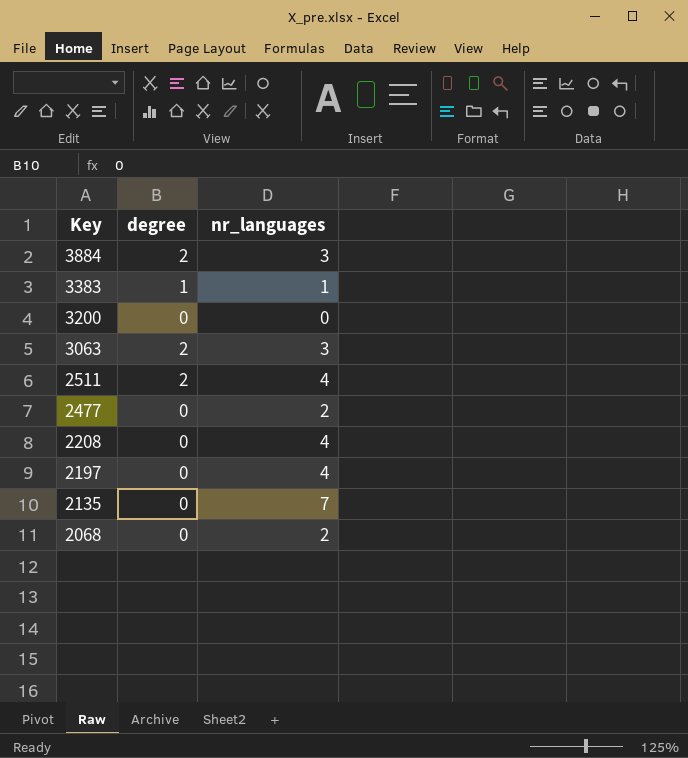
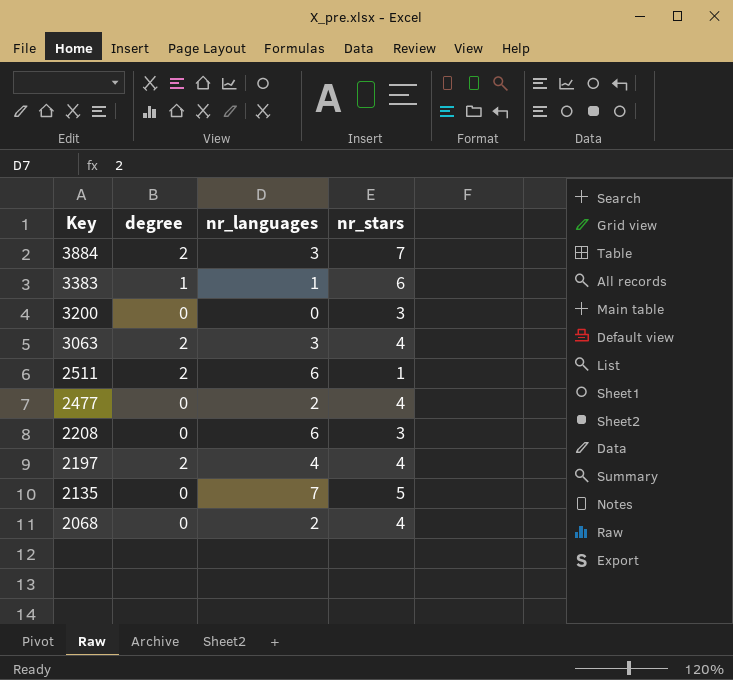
column nr_stars | position: none -> 4
2511 | nr_languages: 4 -> 6
2208 | nr_languages: 4 -> 6
2197 | degree: 0 -> 2

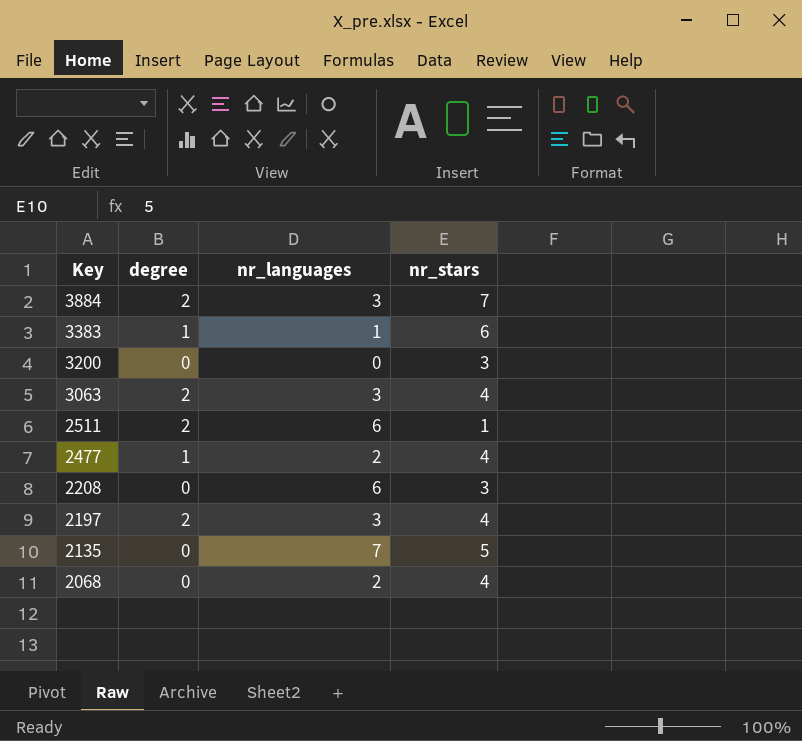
2477 | degree: 0 -> 1
2197 | nr_languages: 4 -> 3

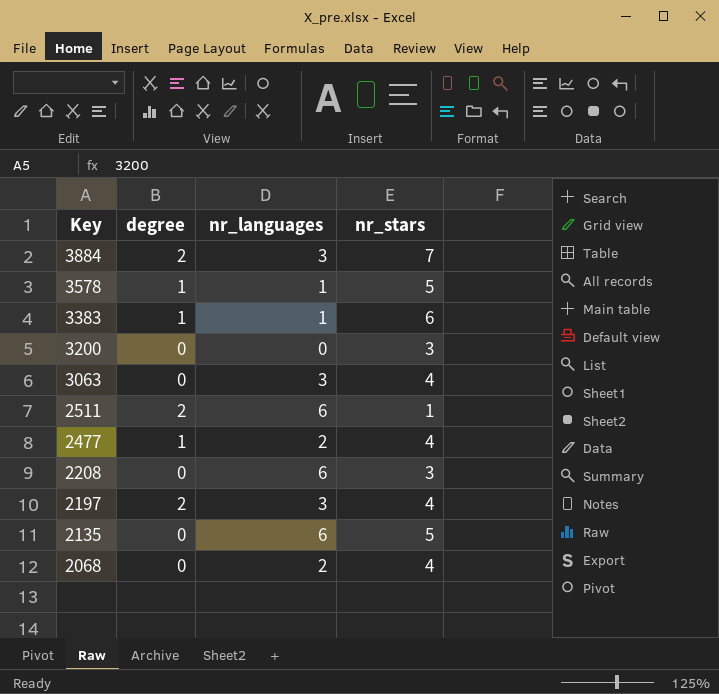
row 3578: none -> 1 | 1 | 5
3063 | degree: 2 -> 0
2135 | nr_languages: 7 -> 6

